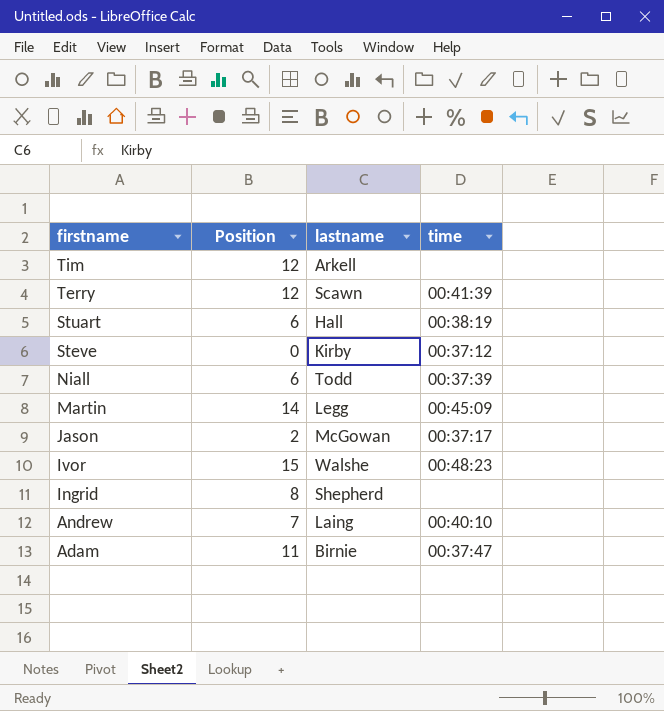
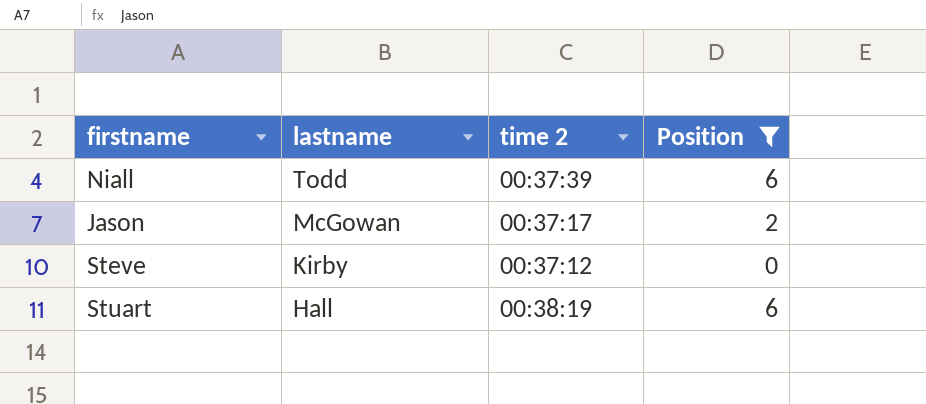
filter: none -> Position <= 6
row order: firstname descending -> lastname descending
column name: time -> time 2
column Position | position: 2 -> 4

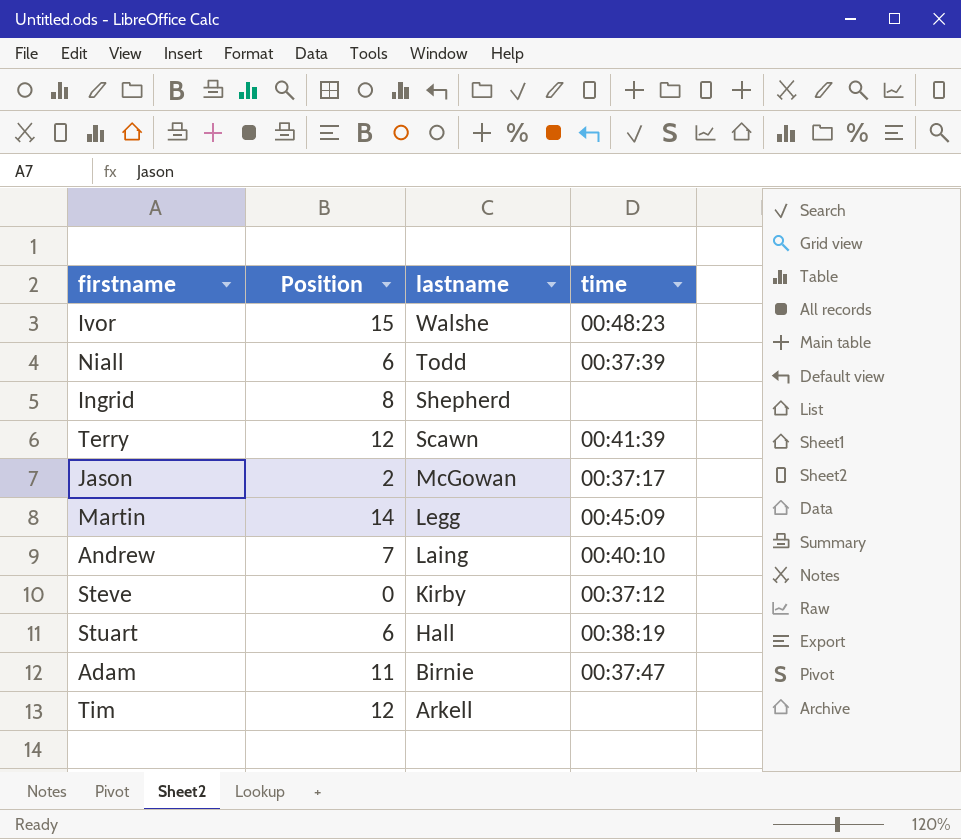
filter: Position <= 6 -> none
column Position | position: 4 -> 2
column name: time 2 -> time

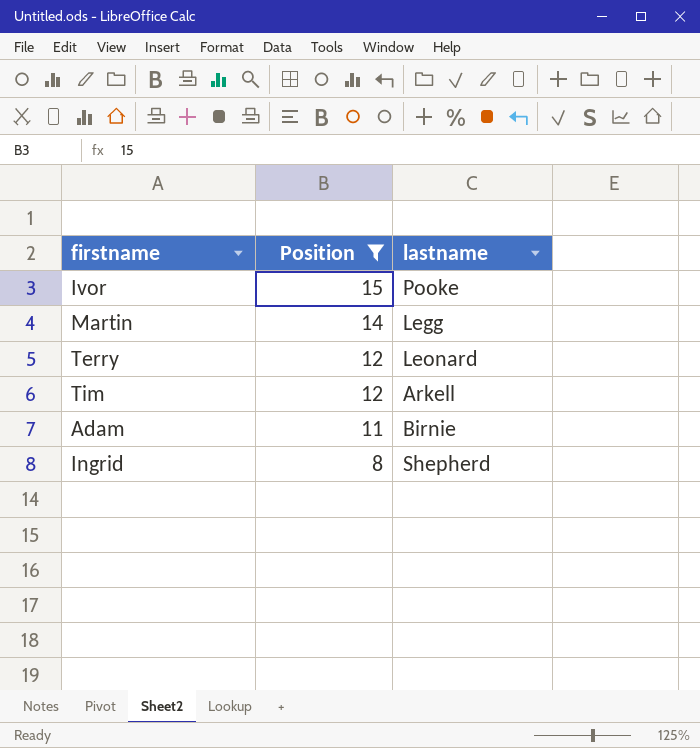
filter: none -> Position >= 8
row order: lastname descending -> Position descending
column time | position: 4 -> none
Ivor | lastname: Walshe -> Pooke
Terry | lastname: Scawn -> Leonard

